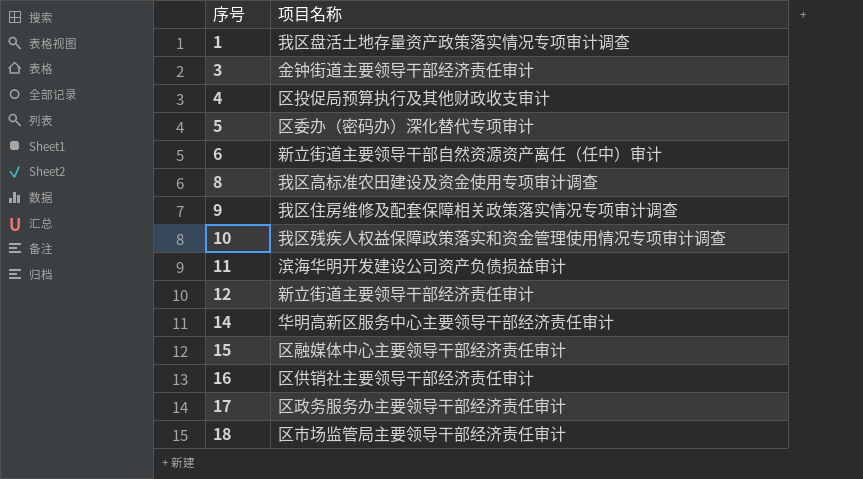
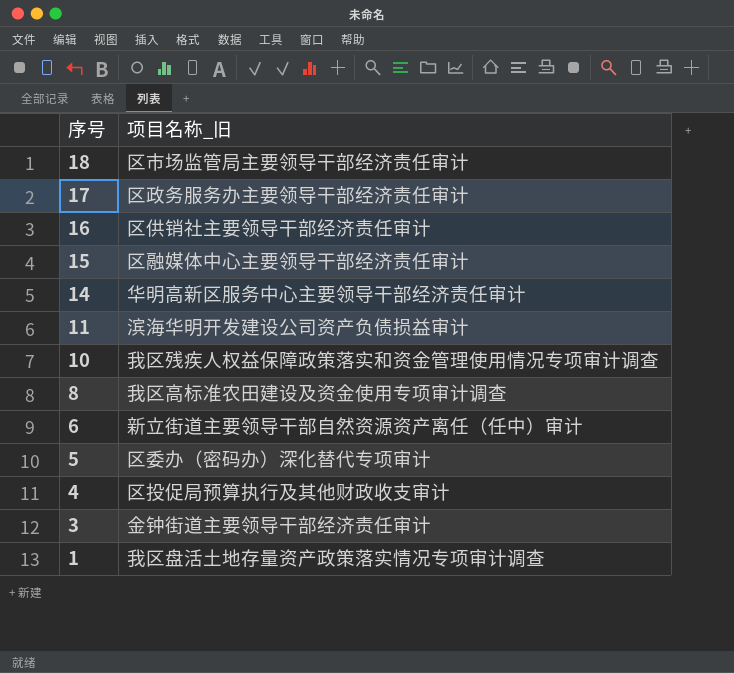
row order: 序号 ascending -> 序号 descending
column name: 项目名称 -> 项目名称_旧
row 9: 我区住房维修及配套保障相关政策落实情况专项审计调查 -> none
row 12: 新立街道主要领导干部经济责任审计 -> none

